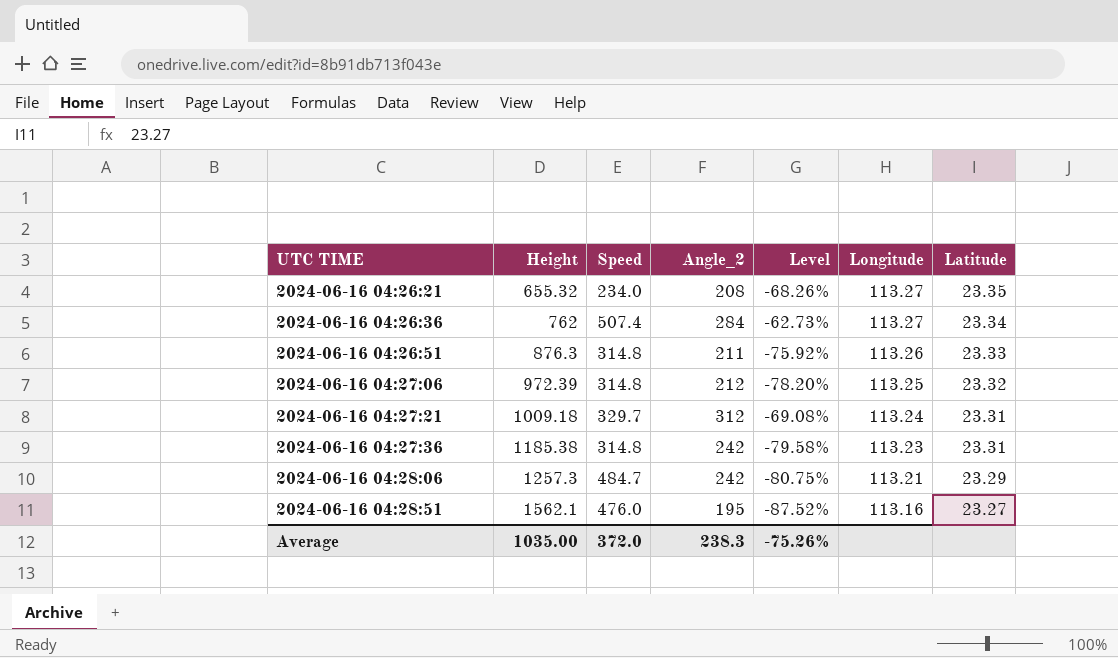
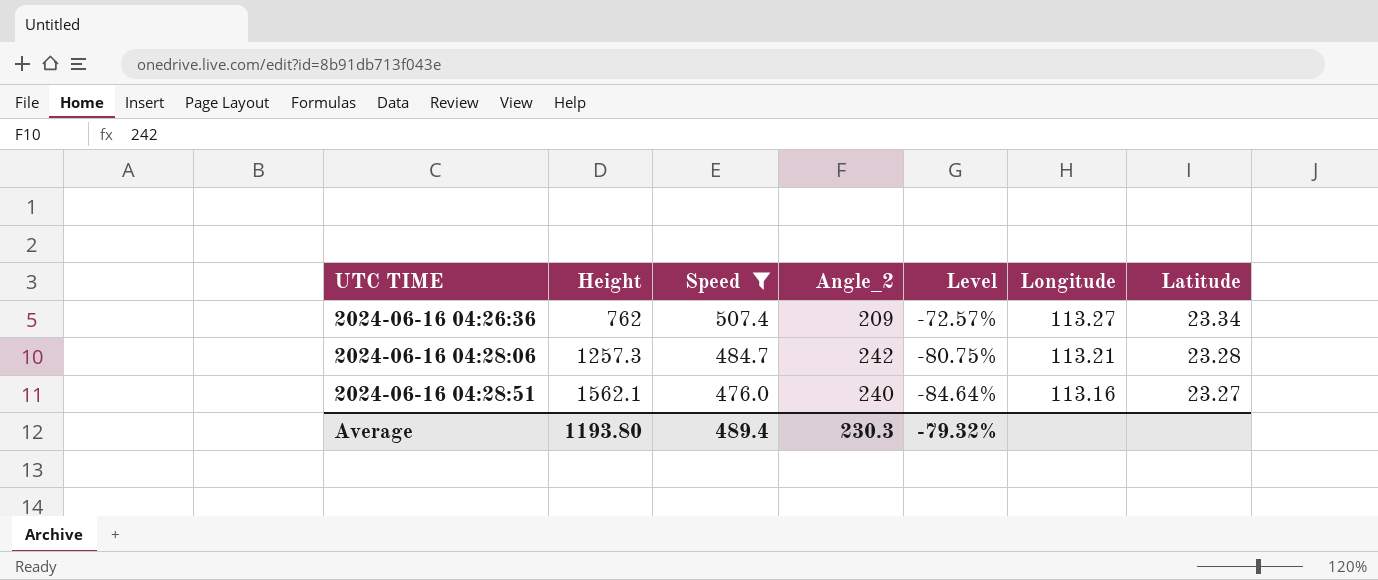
filter: none -> Speed >= 476.0
2024-06-16 04:26:36 | Angle_2: 284 -> 209
2024-06-16 04:26:36 | Level: -62.73% -> -72.57%
2024-06-16 04:28:06 | Latitude: 23.29 -> 23.28
2024-06-16 04:28:51 | Angle_2: 195 -> 240
2024-06-16 04:28:51 | Level: -87.52% -> -84.64%
Average | Height: 1035.00 -> 1193.80
Average | Speed: 372.0 -> 489.4
Average | Angle_2: 238.3 -> 230.3
Average | Level: -75.26% -> -79.32%

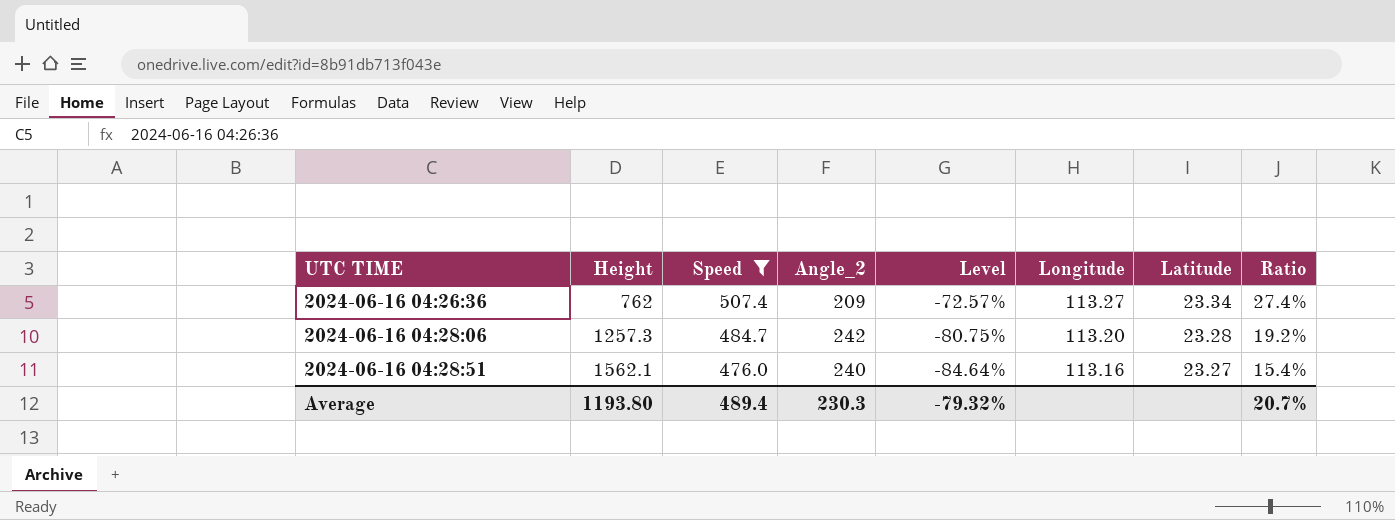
column Ratio | formula: none -> [Angle_2] / [Height]
2024-06-16 04:28:06 | Longitude: 113.21 -> 113.20

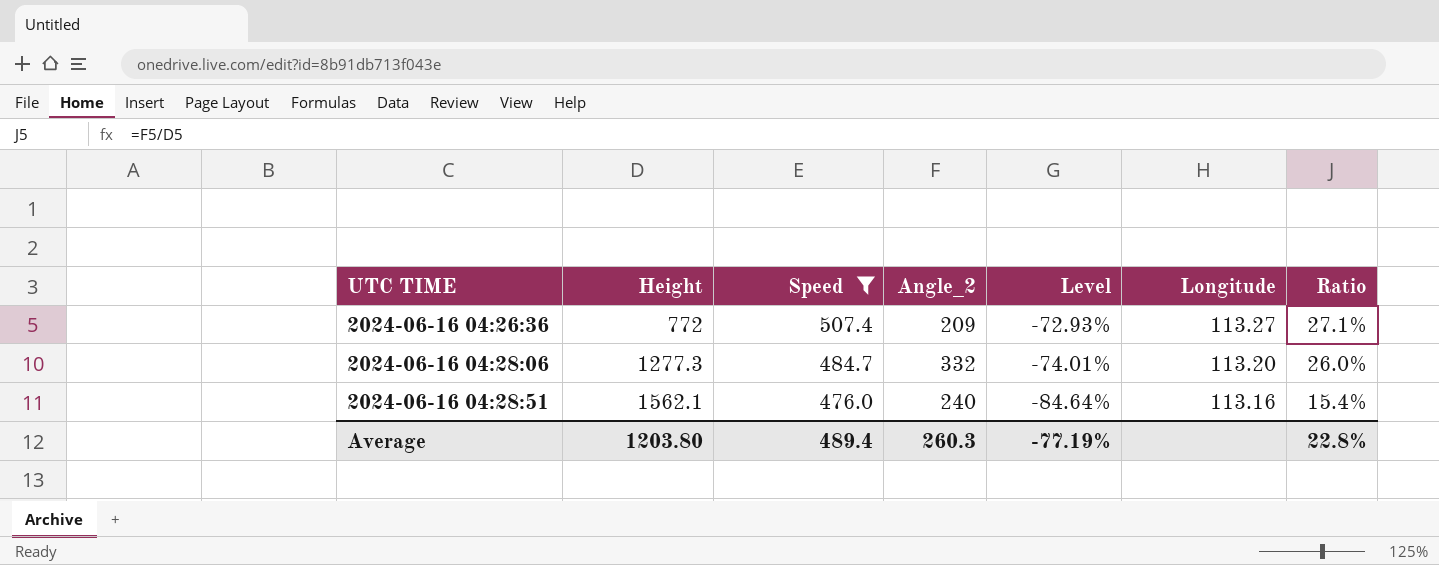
column Latitude | position: 7 -> none
2024-06-16 04:26:36 | Height: 762 -> 772
2024-06-16 04:26:36 | Level: -72.57% -> -72.93%
2024-06-16 04:26:36 | Ratio: 27.4% -> 27.1%
2024-06-16 04:28:06 | Height: 1257.3 -> 1277.3
2024-06-16 04:28:06 | Angle_2: 242 -> 332
2024-06-16 04:28:06 | Level: -80.75% -> -74.01%
2024-06-16 04:28:06 | Ratio: 19.2% -> 26.0%
Average | Height: 1193.80 -> 1203.80
Average | Angle_2: 230.3 -> 260.3
Average | Level: -79.32% -> -77.19%
Average | Ratio: 20.7% -> 22.8%

